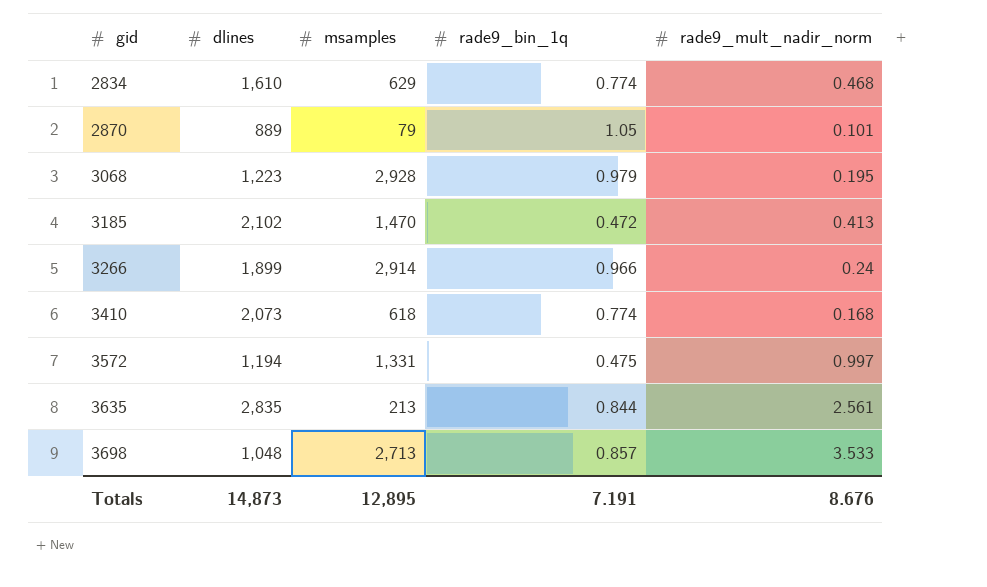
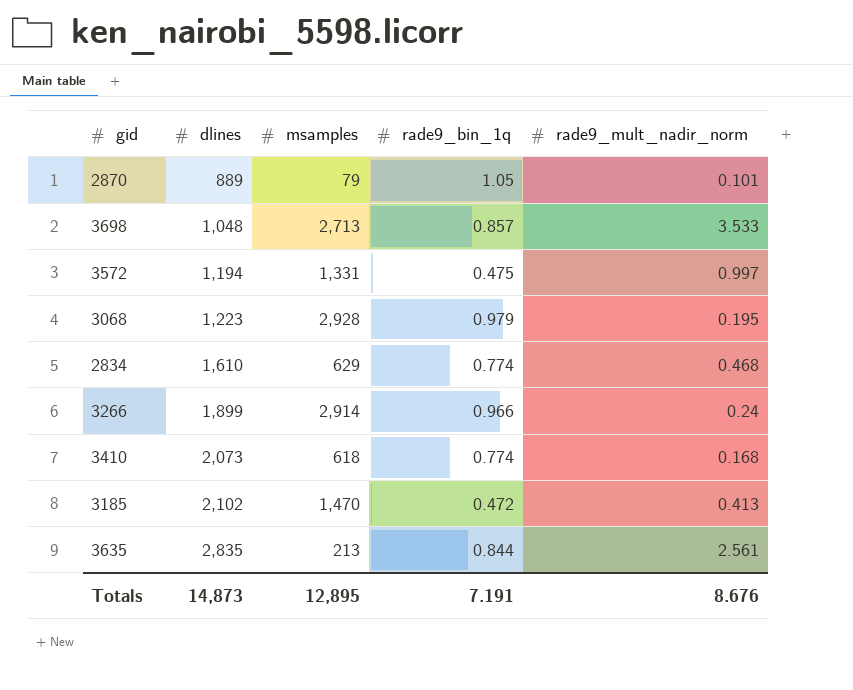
row order: gid ascending -> dlines ascending

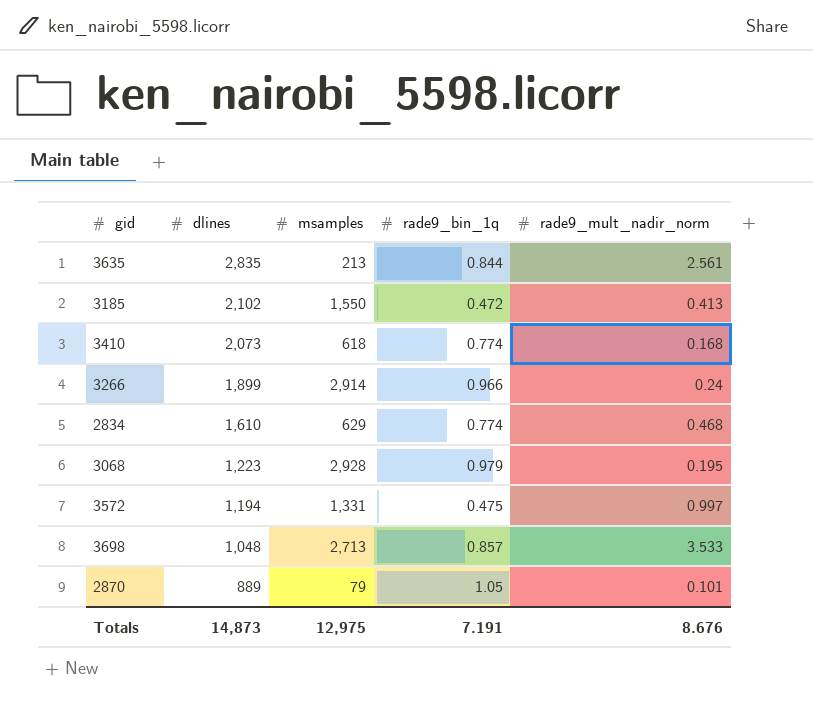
row order: dlines ascending -> dlines descending
3185 | msamples: 1,470 -> 1,550
Totals | msamples: 12,895 -> 12,975

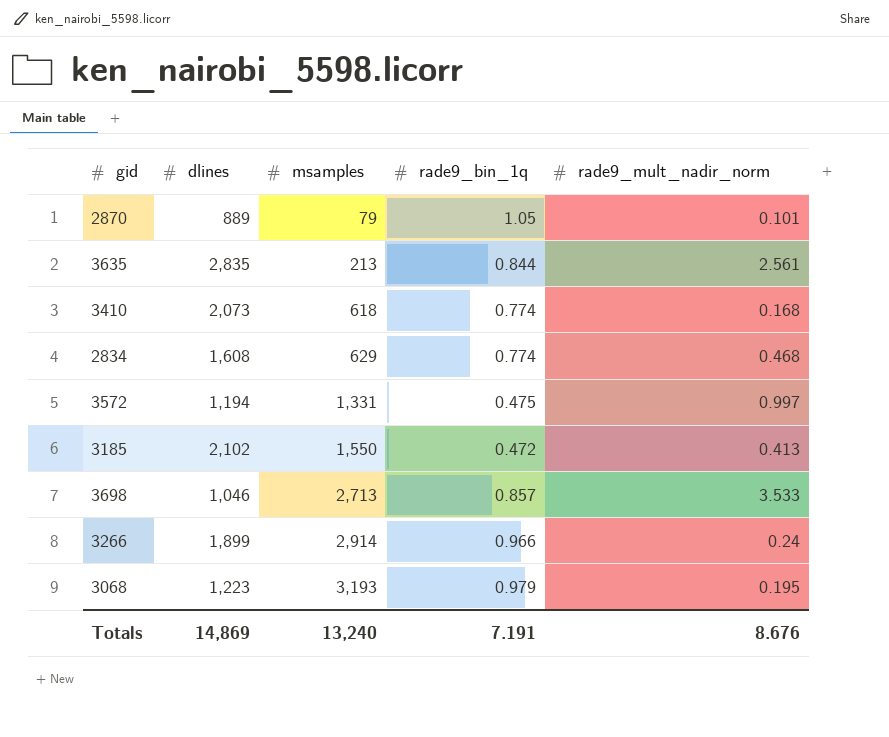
row order: dlines descending -> msamples ascending
2834 | dlines: 1,610 -> 1,608
3698 | dlines: 1,048 -> 1,046
3068 | msamples: 2,928 -> 3,193
Totals | dlines: 14,873 -> 14,869
Totals | msamples: 12,975 -> 13,240

